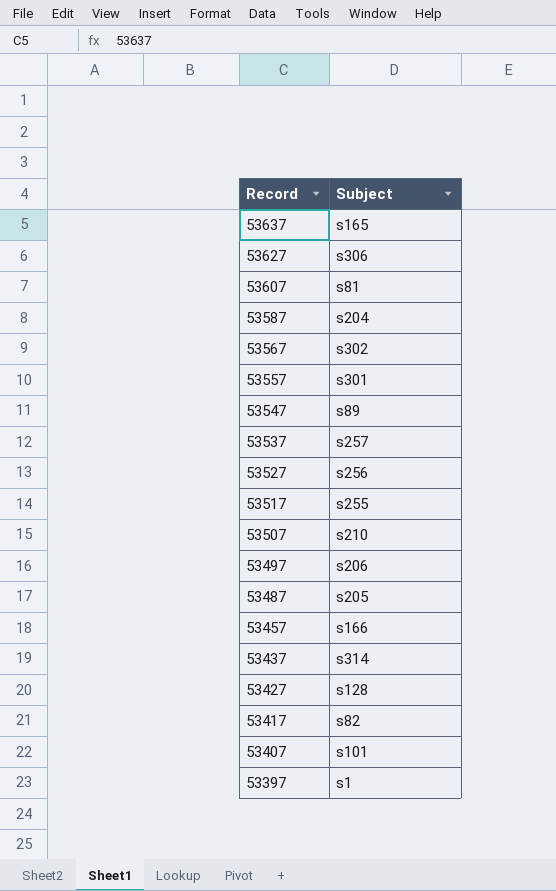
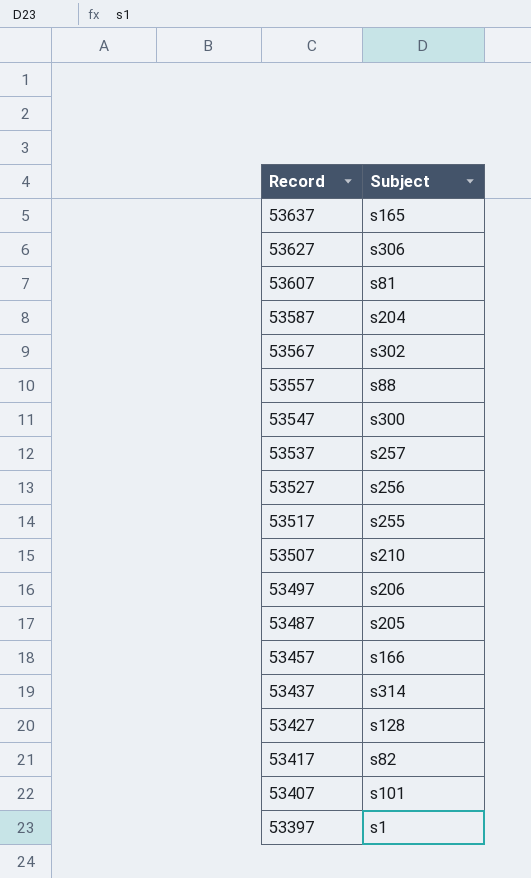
53557 | Subject: s301 -> s88
53547 | Subject: s89 -> s300

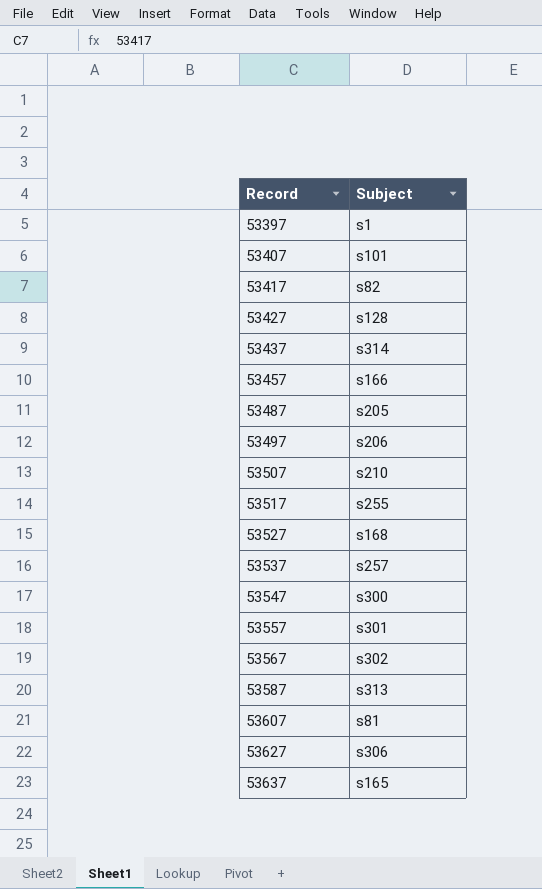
row order: Record descending -> Record ascending
53527 | Subject: s256 -> s168
53557 | Subject: s88 -> s301
53587 | Subject: s204 -> s313

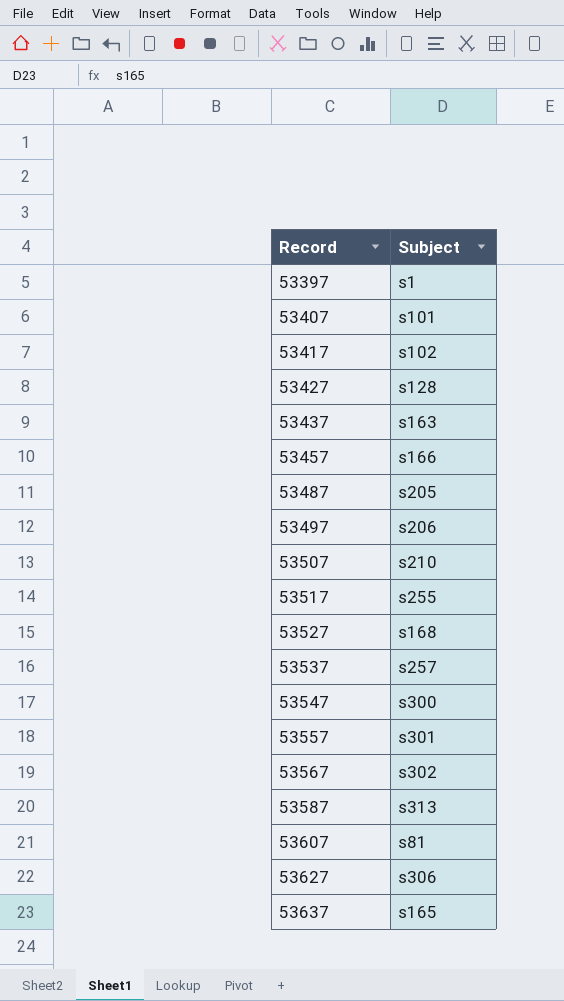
53417 | Subject: s82 -> s102
53437 | Subject: s314 -> s163

